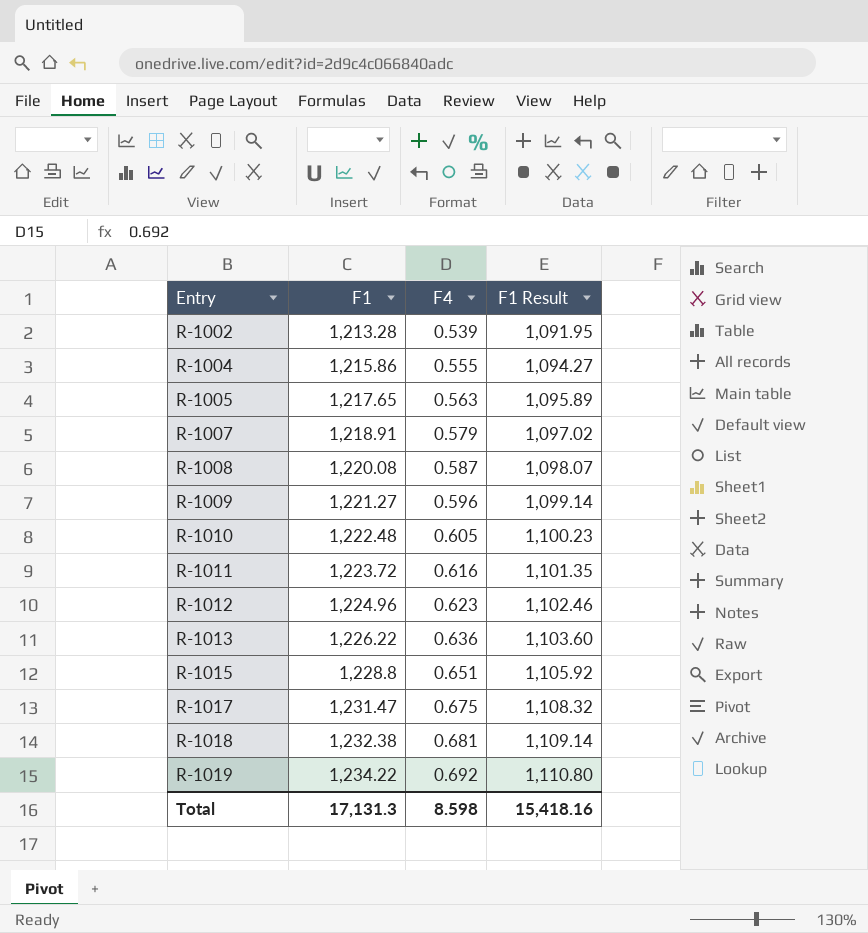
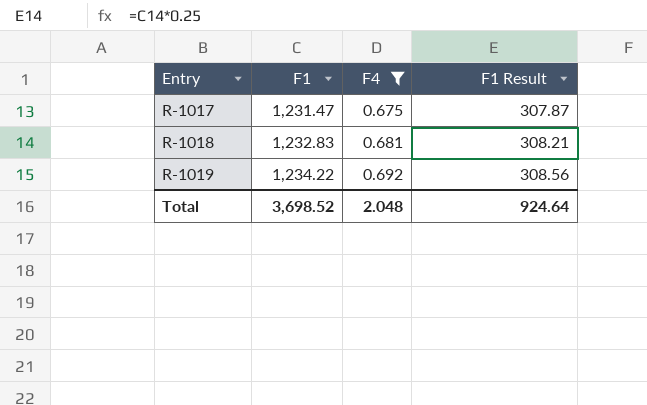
filter: none -> F4 >= 0.675
column F1 Result | formula: [F1] * 0.9 -> [F1] * 0.25
R-1018 | F1: 1,232.38 -> 1,232.83
Total | F1: 17,131.3 -> 3,698.52
Total | F4: 8.598 -> 2.048
Total | F1 Result: 15,418.16 -> 924.64

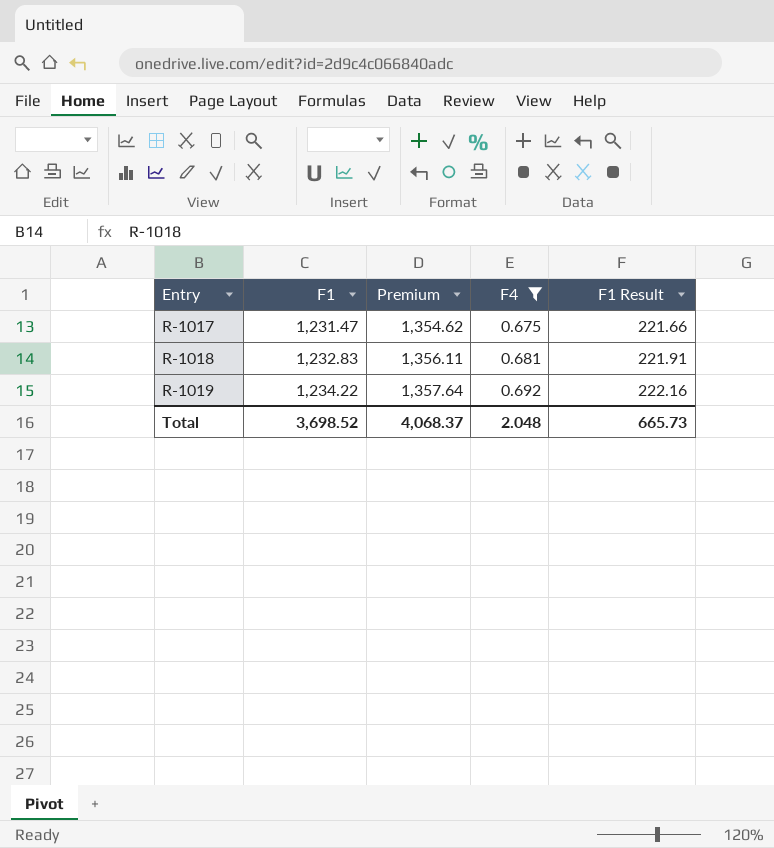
column Premium | formula: none -> [F1] * 1.1
column F1 Result | formula: [F1] * 0.25 -> [F1] * 0.18
Total | F1 Result: 924.64 -> 665.73

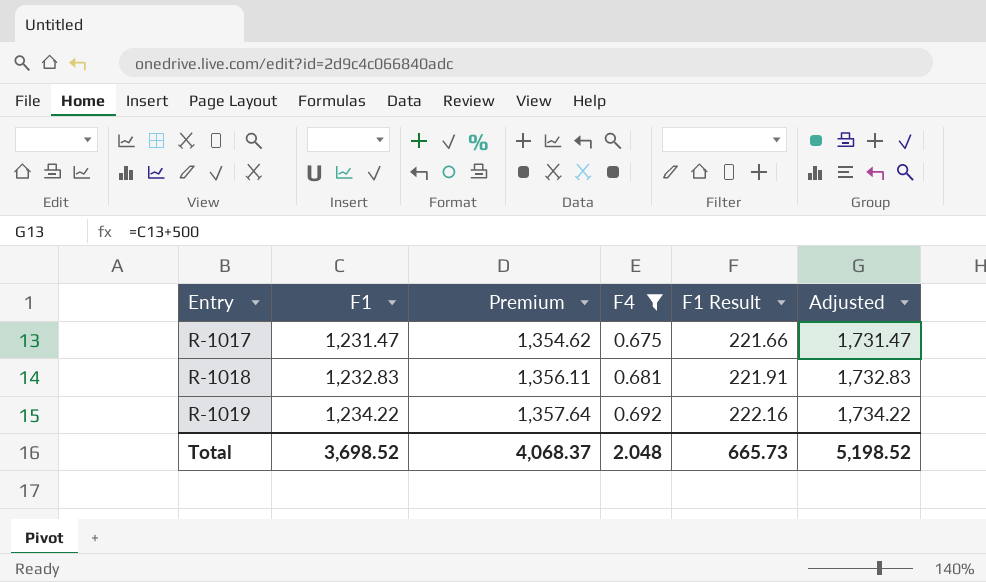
column Adjusted | formula: none -> [F1] + 500

